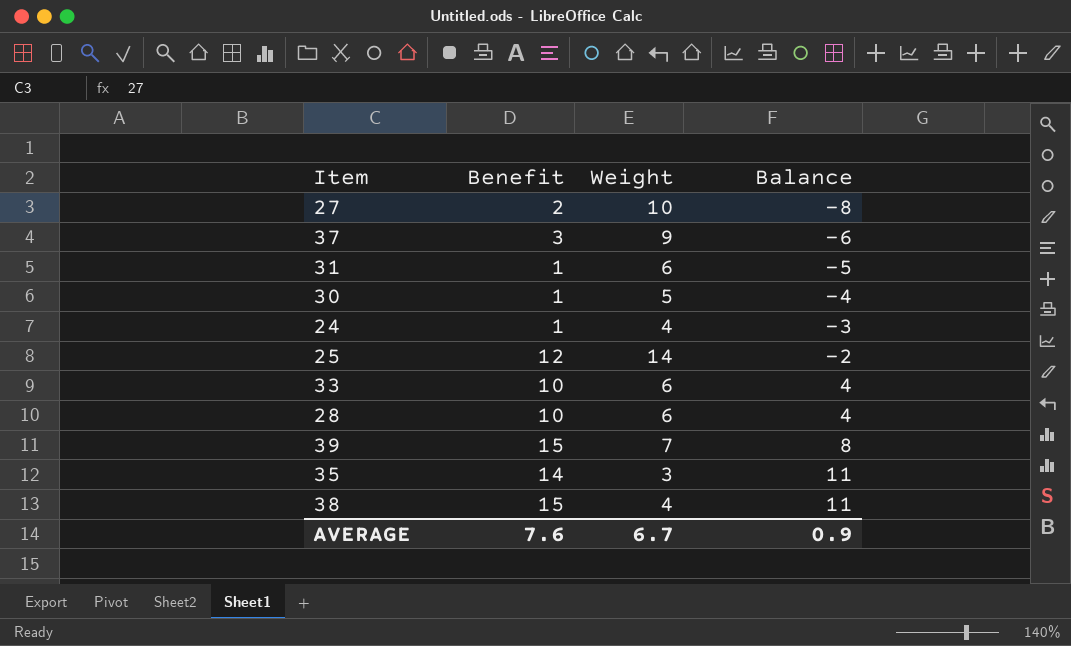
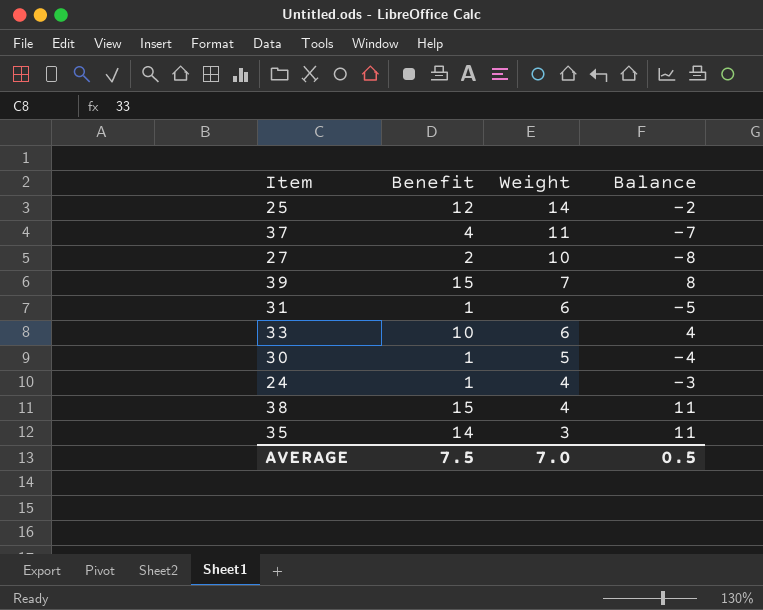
row order: Balance ascending -> Weight descending
row 28: 10 | 6 | 4 -> none
37 | Benefit: 3 -> 4
37 | Weight: 9 -> 11
37 | Balance: -6 -> -7
AVERAGE | Benefit: 7.6 -> 7.5
AVERAGE | Weight: 6.7 -> 7.0
AVERAGE | Balance: 0.9 -> 0.5

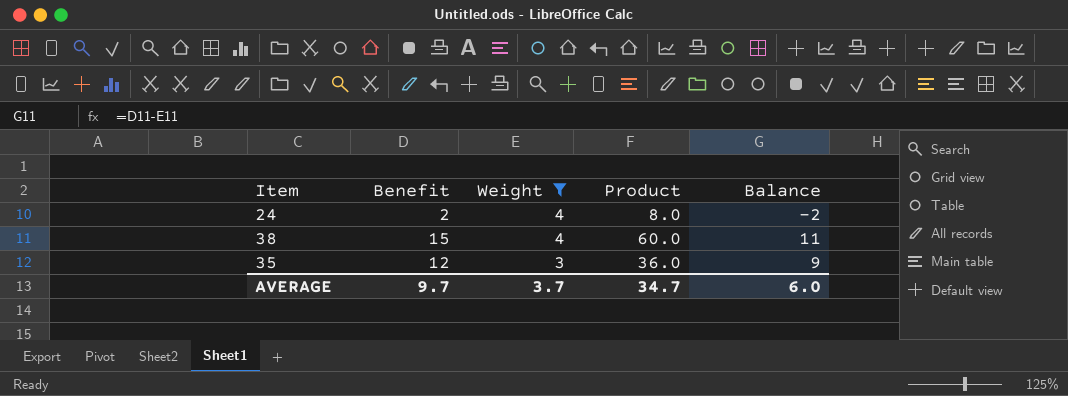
filter: none -> Weight <= 4
column Product | formula: none -> [Benefit] * [Weight]
24 | Benefit: 1 -> 2
24 | Balance: -3 -> -2
35 | Benefit: 14 -> 12
35 | Balance: 11 -> 9
AVERAGE | Benefit: 7.5 -> 9.7
AVERAGE | Weight: 7.0 -> 3.7
AVERAGE | Balance: 0.5 -> 6.0

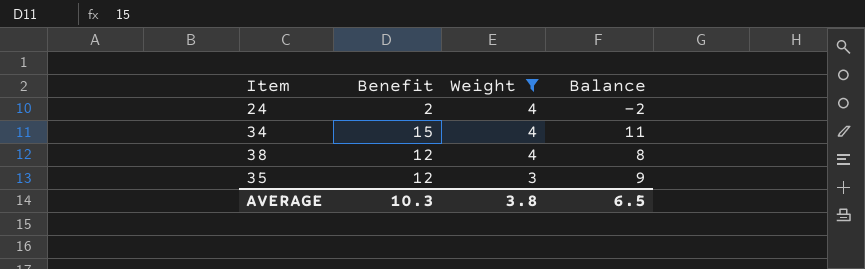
column Product | formula: [Benefit] * [Weight] -> none
row 34: none -> 15 | 4 | 11
38 | Benefit: 15 -> 12
38 | Balance: 11 -> 8
AVERAGE | Benefit: 9.7 -> 10.3
AVERAGE | Weight: 3.7 -> 3.8
AVERAGE | Balance: 6.0 -> 6.5

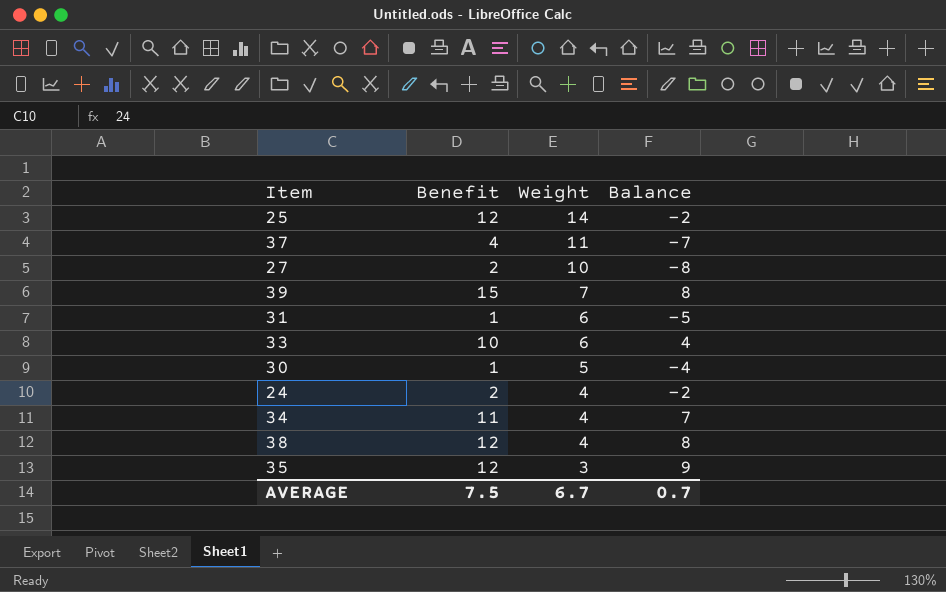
filter: Weight <= 4 -> none
34 | Benefit: 15 -> 11
34 | Balance: 11 -> 7
AVERAGE | Benefit: 10.3 -> 7.5
AVERAGE | Weight: 3.8 -> 6.7
AVERAGE | Balance: 6.5 -> 0.7

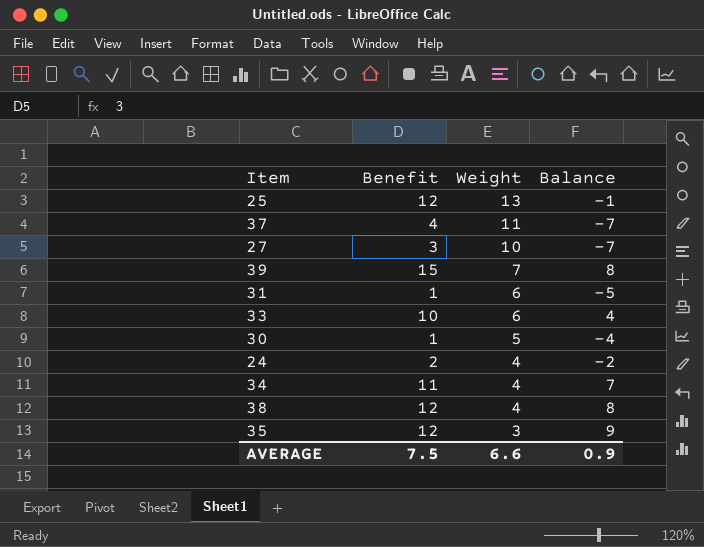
25 | Weight: 14 -> 13
25 | Balance: -2 -> -1
27 | Benefit: 2 -> 3
27 | Balance: -8 -> -7
AVERAGE | Weight: 6.7 -> 6.6
AVERAGE | Balance: 0.7 -> 0.9

